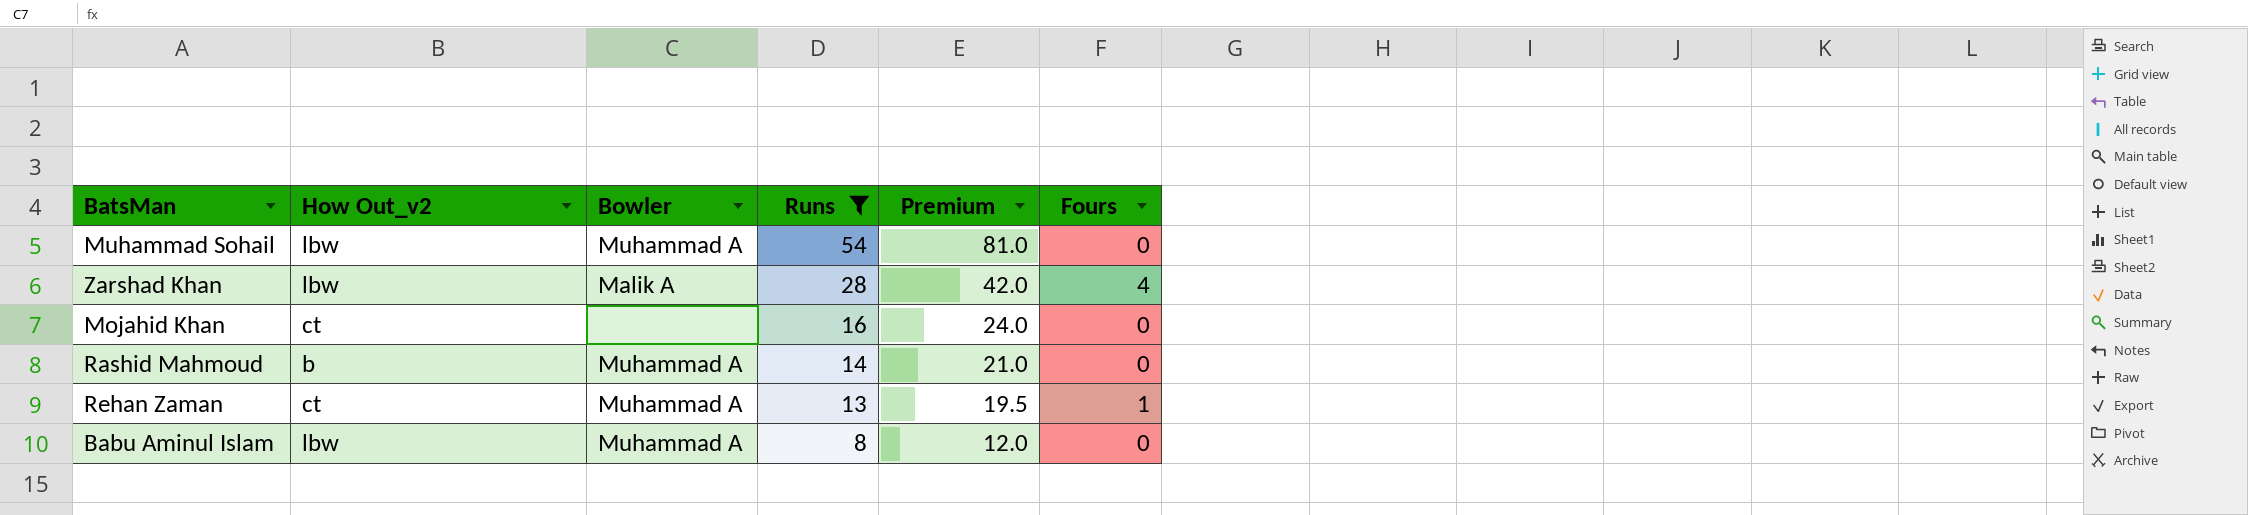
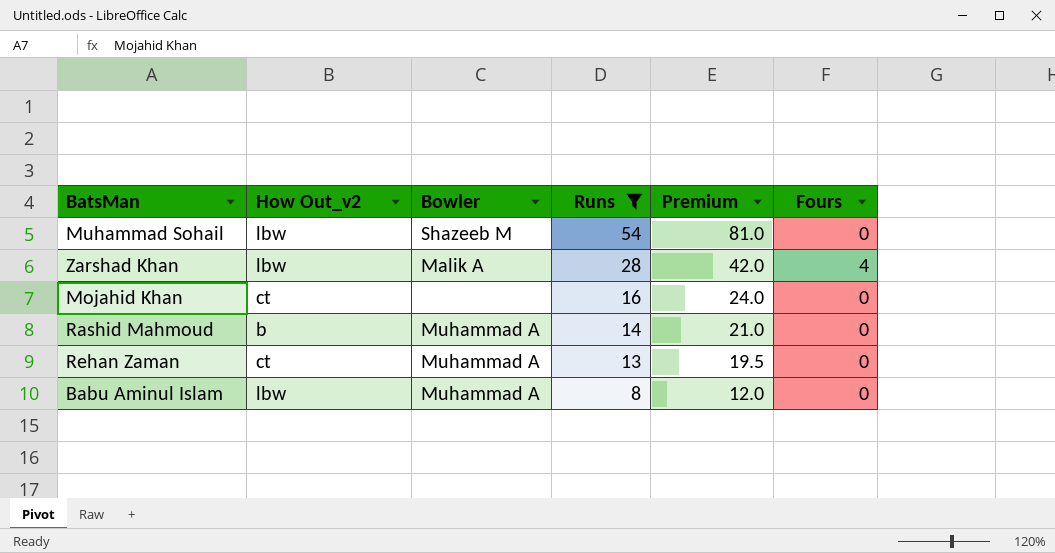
Muhammad Sohail | Bowler: Muhammad A -> Shazeeb M
Rehan Zaman | Fours: 1 -> 0

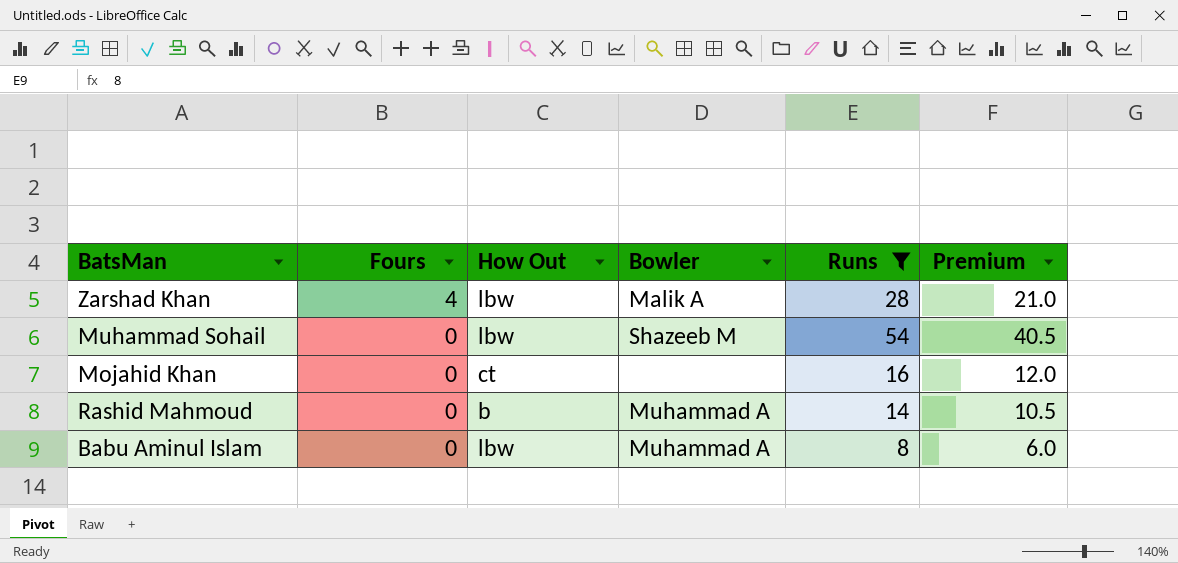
row order: Runs descending -> Fours descending
column Fours | position: 6 -> 2
column name: How Out_v2 -> How Out
column Premium | formula: [Runs] * 1.5 -> [Runs] * 0.75
row Rehan Zaman: ct | Muhammad A | 13 | 19.5 | 0 -> none

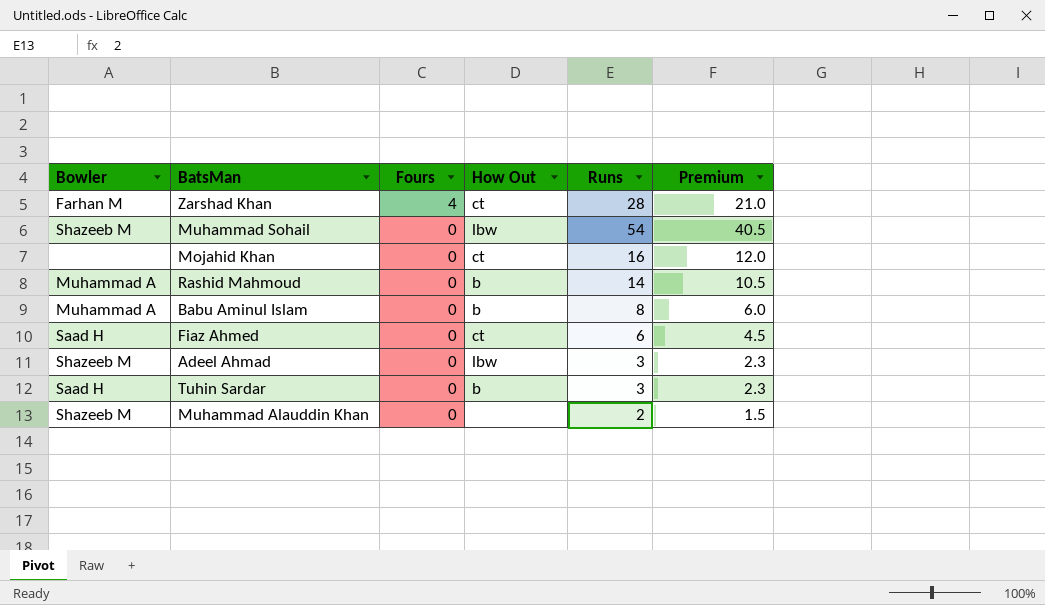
filter: Runs >= 8 -> none
column Bowler | position: 4 -> 1
Zarshad Khan | Bowler: Malik A -> Farhan M
Zarshad Khan | How Out: lbw -> ct
Babu Aminul Islam | How Out: lbw -> b

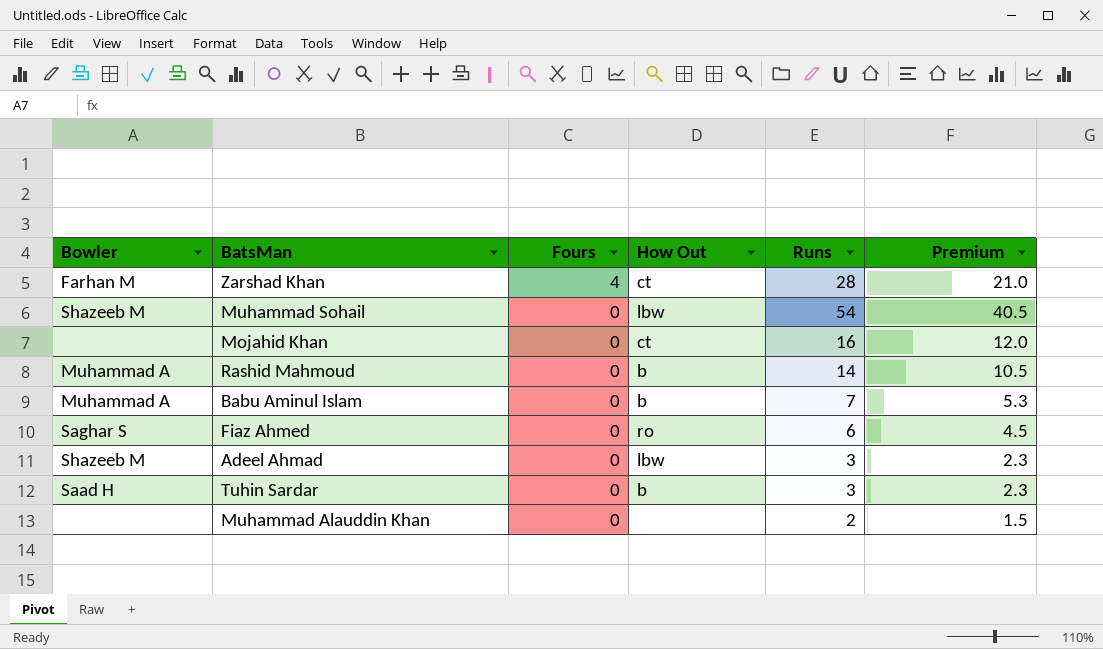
Babu Aminul Islam | Runs: 8 -> 7
Babu Aminul Islam | Premium: 6.0 -> 5.3
Fiaz Ahmed | Bowler: Saad H -> Saghar S
Fiaz Ahmed | How Out: ct -> ro
Muhammad Alauddin Khan | Bowler: Shazeeb M -> none

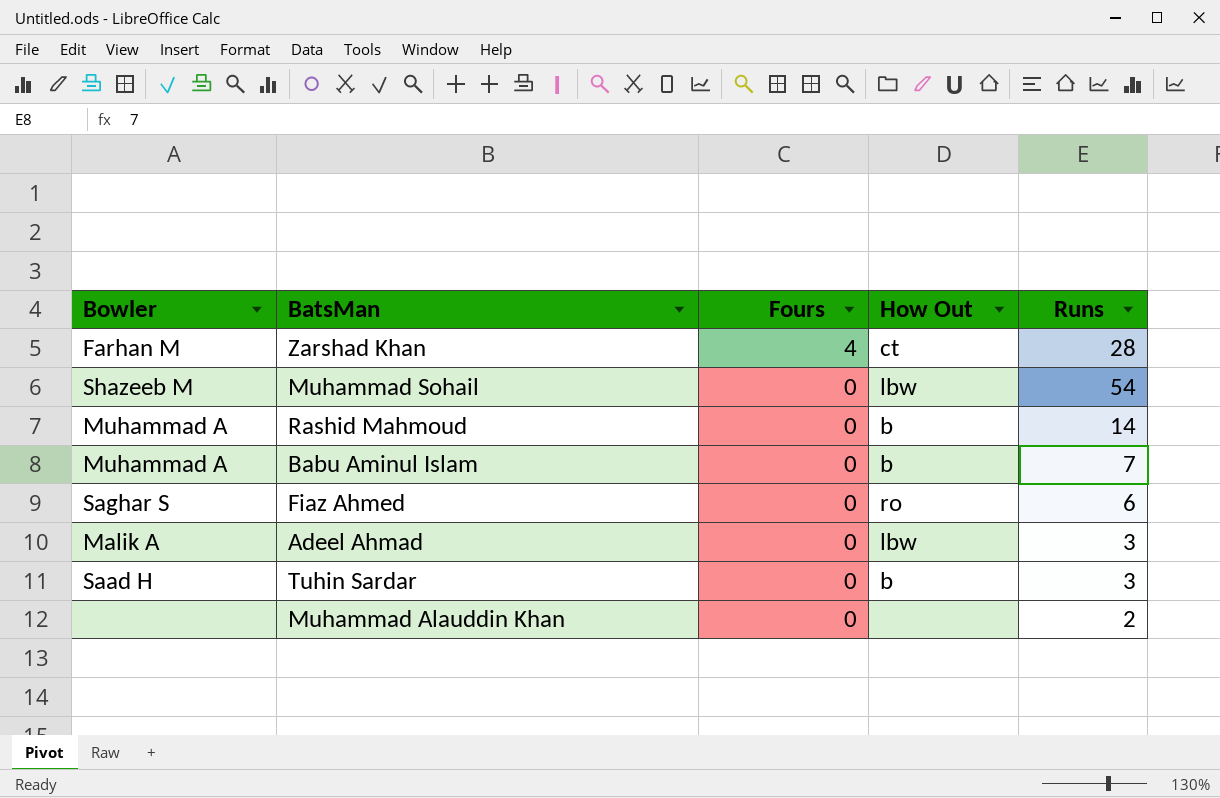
column Premium | formula: [Runs] * 0.75 -> none
row Mojahid Khan: none | 0 | ct | 16 | 12.0 -> none
Adeel Ahmad | Bowler: Shazeeb M -> Malik A

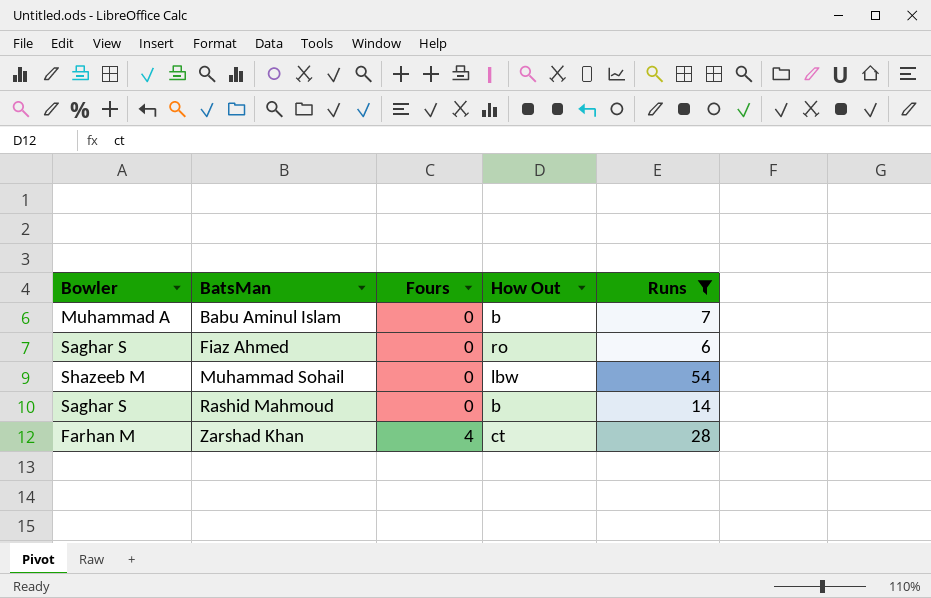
filter: none -> Runs >= 6
row order: Fours descending -> BatsMan ascending
Rashid Mahmoud | Bowler: Muhammad A -> Saghar S

